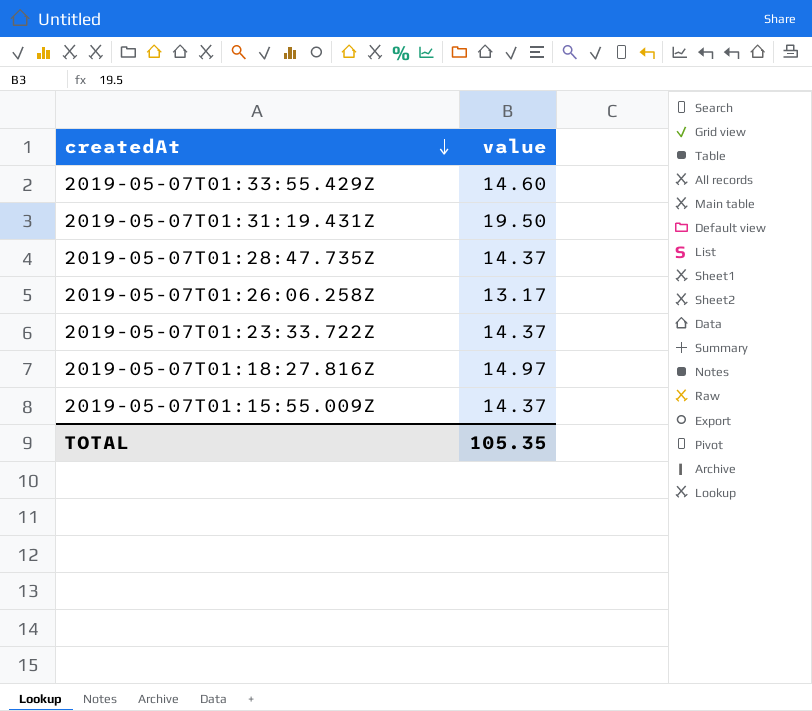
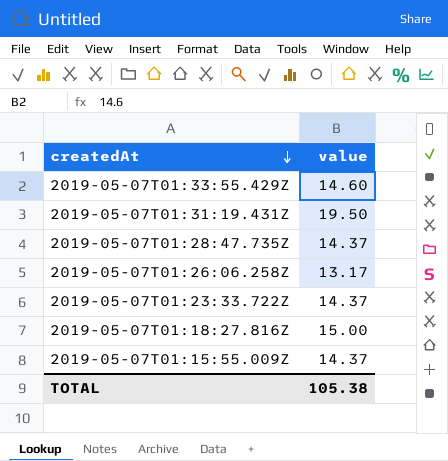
2019-05-07T01:18:27.816Z | value: 14.97 -> 15.00
TOTAL | value: 105.35 -> 105.38

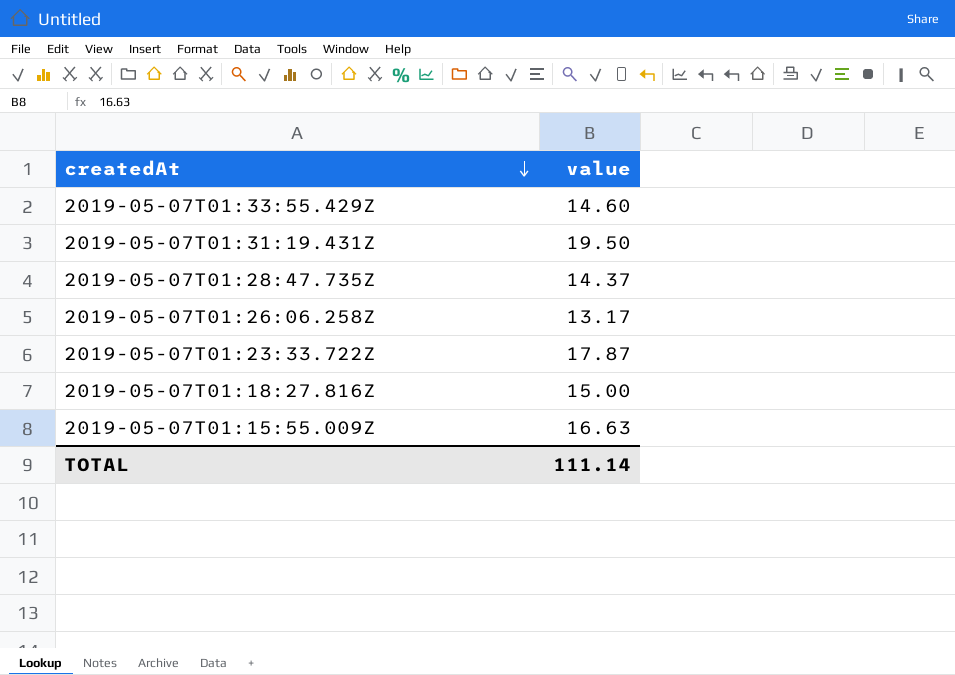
2019-05-07T01:23:33.722Z | value: 14.37 -> 17.87
2019-05-07T01:15:55.009Z | value: 14.37 -> 16.63
TOTAL | value: 105.38 -> 111.14

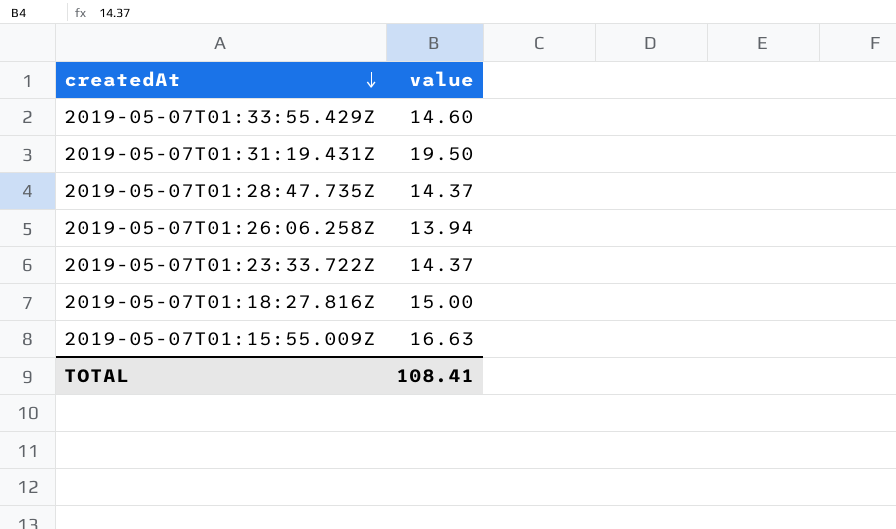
2019-05-07T01:26:06.258Z | value: 13.17 -> 13.94
2019-05-07T01:23:33.722Z | value: 17.87 -> 14.37
TOTAL | value: 111.14 -> 108.41

